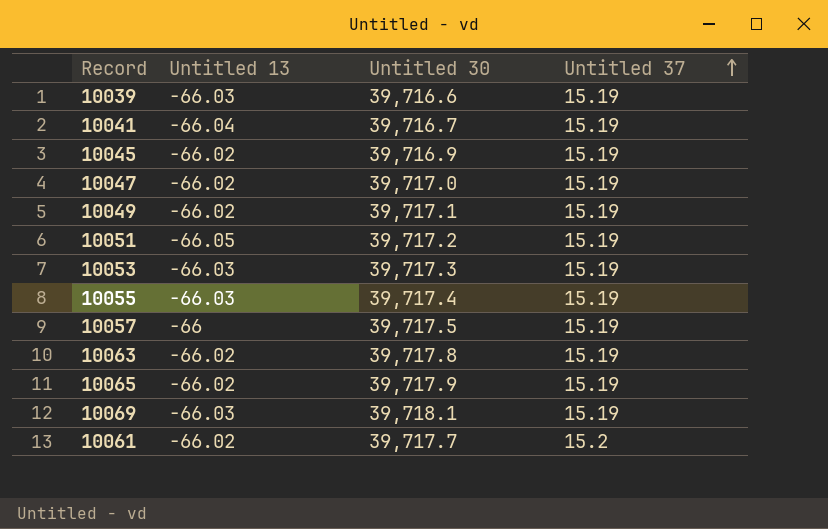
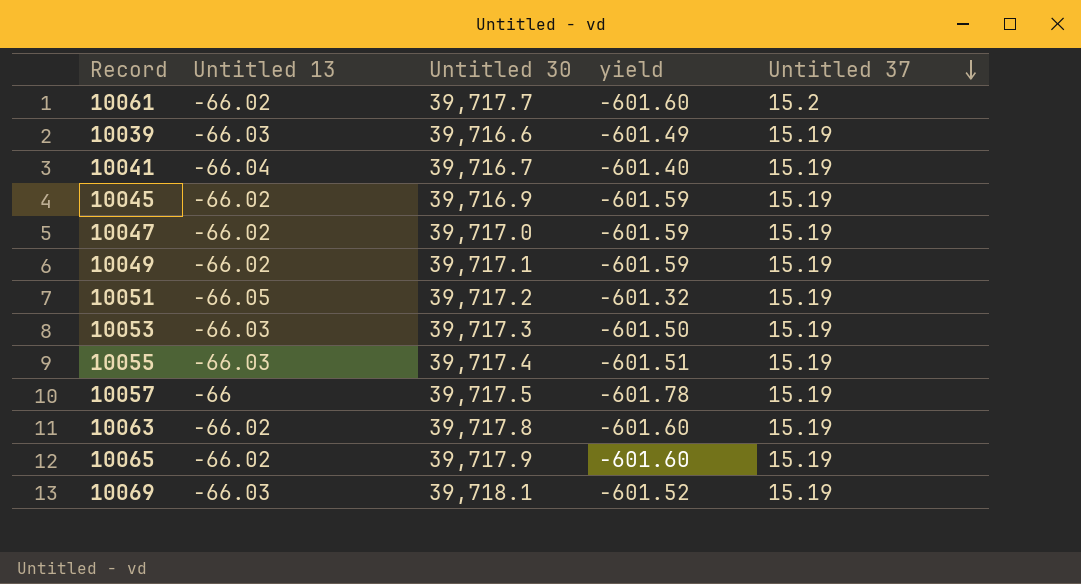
row order: Untitled 37 ascending -> Untitled 37 descending
column yield | formula: none -> [Untitled 30] / [Untitled 13]

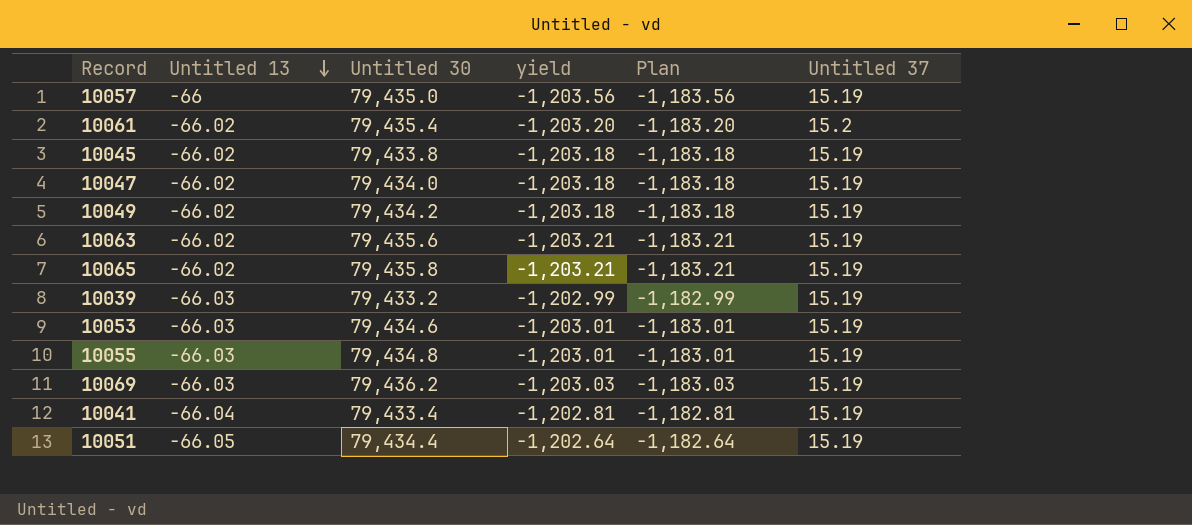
row order: Untitled 37 descending -> Untitled 13 descending
column Plan | formula: none -> [yield] + 20
10057 | Untitled 30: 39,717.5 -> 79,435.0
10057 | yield: -601.78 -> -1,203.56
10061 | Untitled 30: 39,717.7 -> 79,435.4
10061 | yield: -601.60 -> -1,203.20
10045 | Untitled 30: 39,716.9 -> 79,433.8
10045 | yield: -601.59 -> -1,203.18
10047 | Untitled 30: 39,717.0 -> 79,434.0
10047 | yield: -601.59 -> -1,203.18
10049 | Untitled 30: 39,717.1 -> 79,434.2
10049 | yield: -601.59 -> -1,203.18
10063 | Untitled 30: 39,717.8 -> 79,435.6
10063 | yield: -601.60 -> -1,203.21
10065 | Untitled 30: 39,717.9 -> 79,435.8
10065 | yield: -601.60 -> -1,203.21
10039 | Untitled 30: 39,716.6 -> 79,433.2
10039 | yield: -601.49 -> -1,202.99
10053 | Untitled 30: 39,717.3 -> 79,434.6
10053 | yield: -601.50 -> -1,203.01
10055 | Untitled 30: 39,717.4 -> 79,434.8
10055 | yield: -601.51 -> -1,203.01
10069 | Untitled 30: 39,718.1 -> 79,436.2
10069 | yield: -601.52 -> -1,203.03
10041 | Untitled 30: 39,716.7 -> 79,433.4
10041 | yield: -601.40 -> -1,202.81
10051 | Untitled 30: 39,717.2 -> 79,434.4
10051 | yield: -601.32 -> -1,202.64

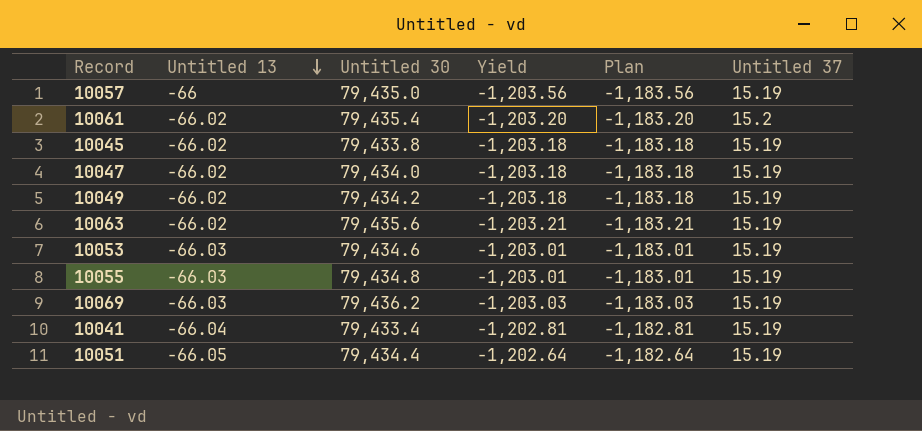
column name: yield -> Yield
row 10065: -66.02 | 79,435.8 | -1,203.21 | -1,183.21 | 15.19 -> none
row 10039: -66.03 | 79,433.2 | -1,202.99 | -1,182.99 | 15.19 -> none

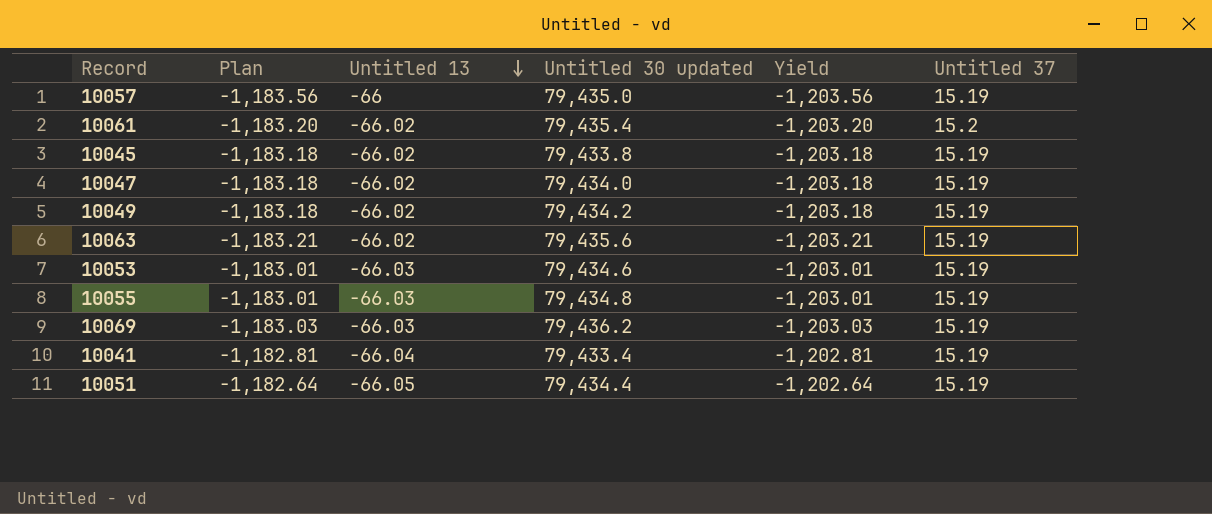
column Plan | position: 5 -> 2
column name: Untitled 30 -> Untitled 30 updated

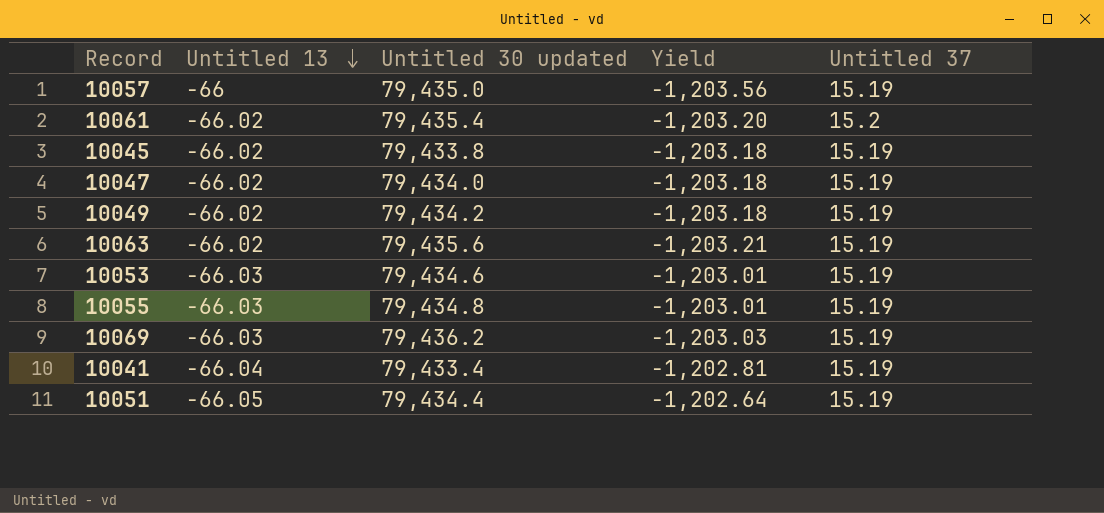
column Plan | formula: [Yield] + 20 -> none

